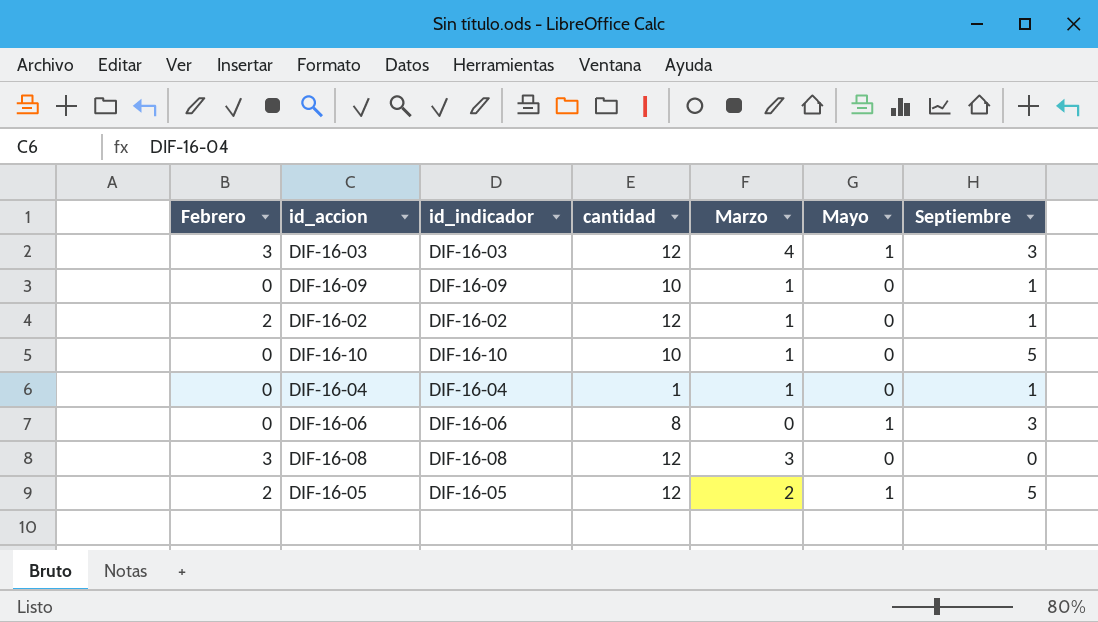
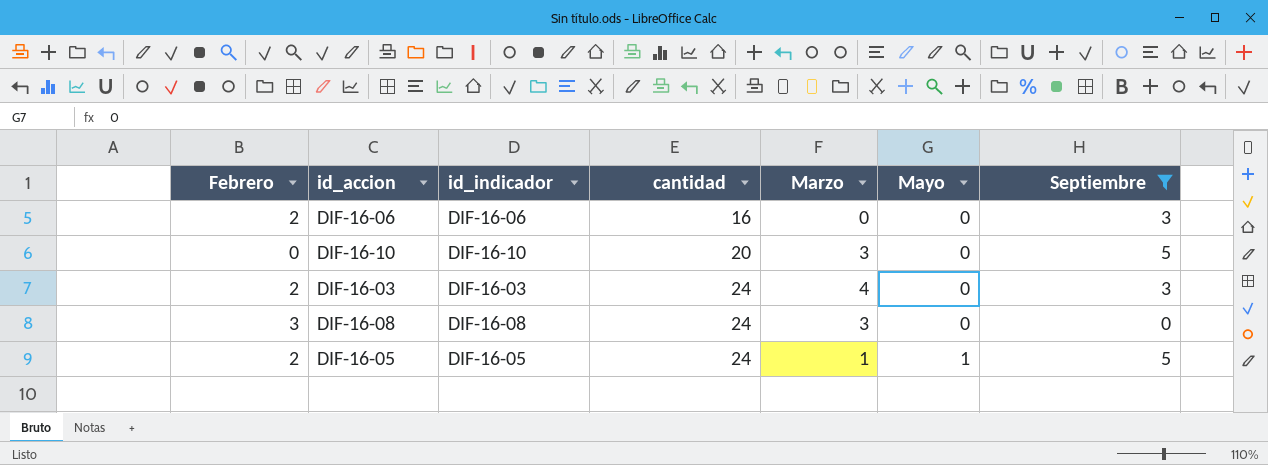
filter: none -> Septiembre != 1
row order: none -> cantidad ascending
DIF-16-06 | Febrero: 0 -> 2
DIF-16-06 | cantidad: 8 -> 16
DIF-16-06 | Mayo: 1 -> 0
DIF-16-10 | cantidad: 10 -> 20
DIF-16-10 | Marzo: 1 -> 3
DIF-16-03 | Febrero: 3 -> 2
DIF-16-03 | cantidad: 12 -> 24
DIF-16-03 | Mayo: 1 -> 0
DIF-16-08 | cantidad: 12 -> 24
DIF-16-05 | cantidad: 12 -> 24
DIF-16-05 | Marzo: 2 -> 1

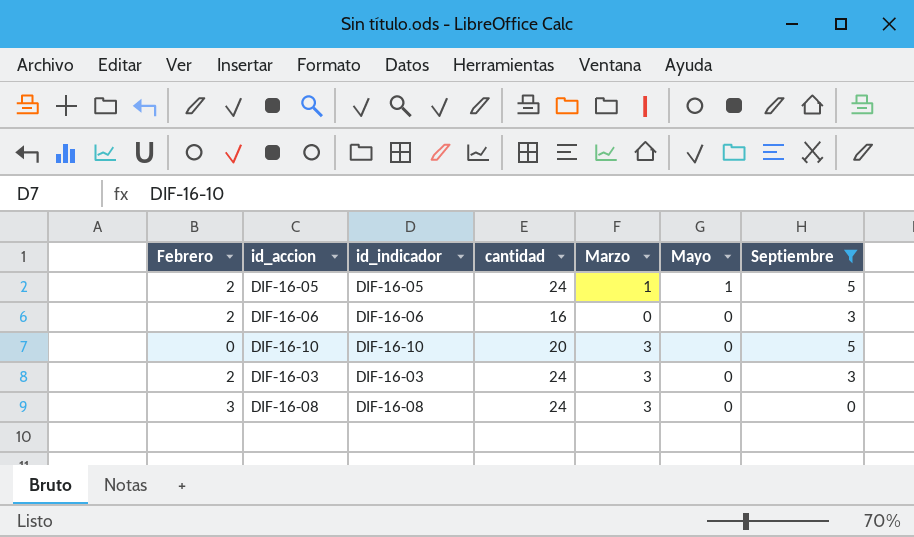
row order: cantidad ascending -> Mayo descending
DIF-16-03 | Marzo: 4 -> 3

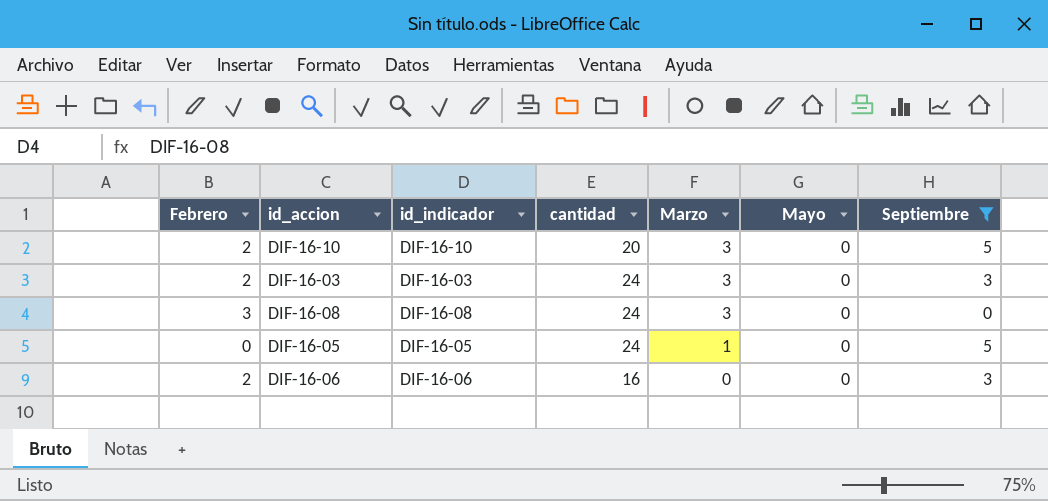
row order: Mayo descending -> Marzo descending
DIF-16-10 | Febrero: 0 -> 2
DIF-16-05 | Febrero: 2 -> 0
DIF-16-05 | Mayo: 1 -> 0

